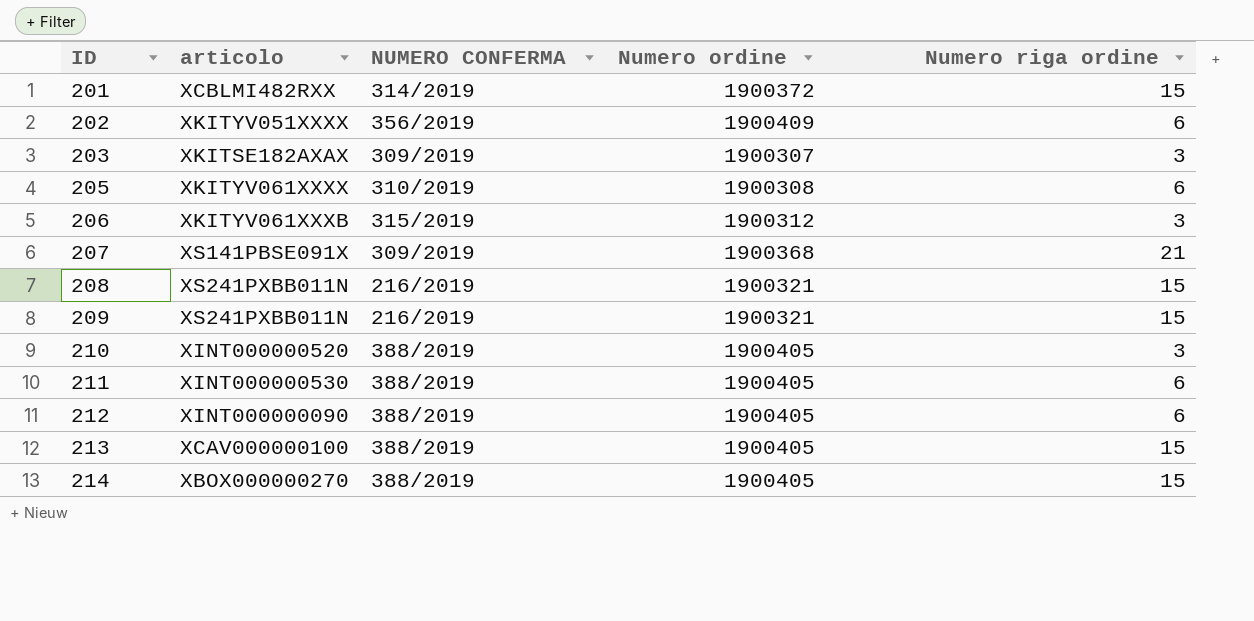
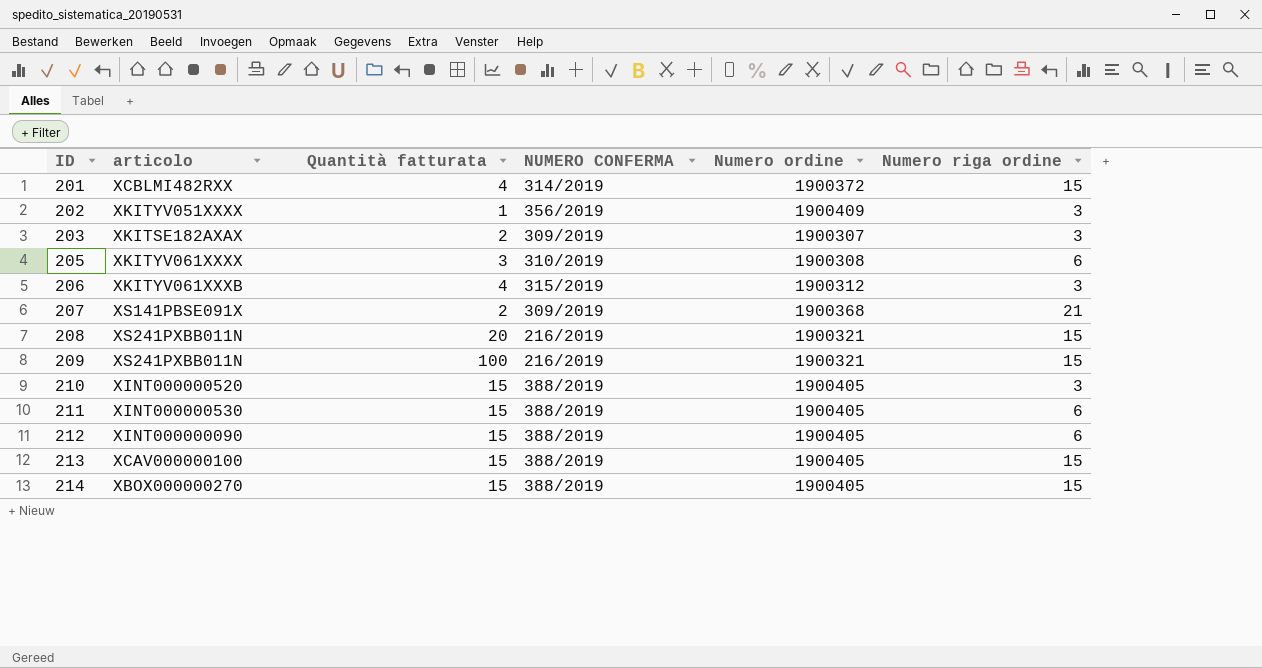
column Quantità fatturata | position: none -> 3
202 | Numero riga ordine: 6 -> 3

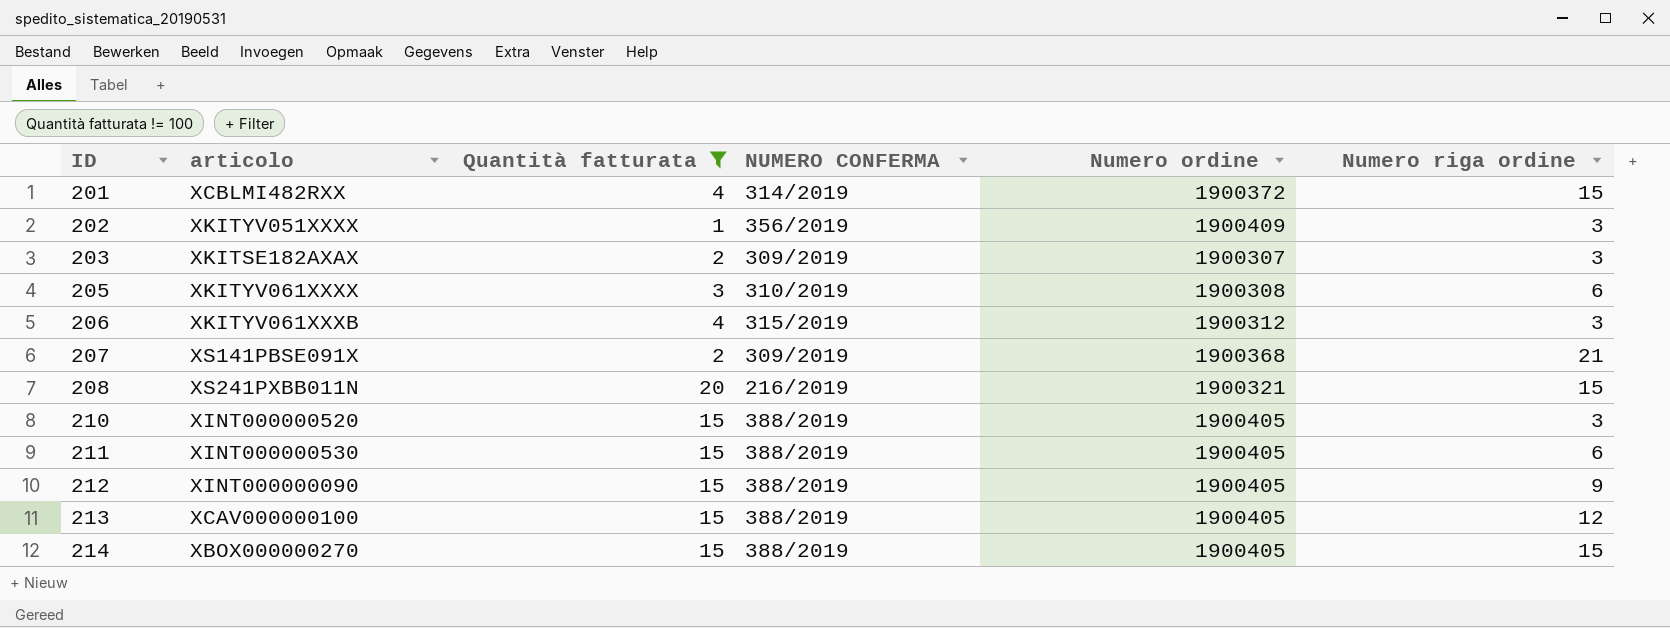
filter: none -> Quantità fatturata != 100
212 | Numero riga ordine: 6 -> 9
213 | Numero riga ordine: 15 -> 12

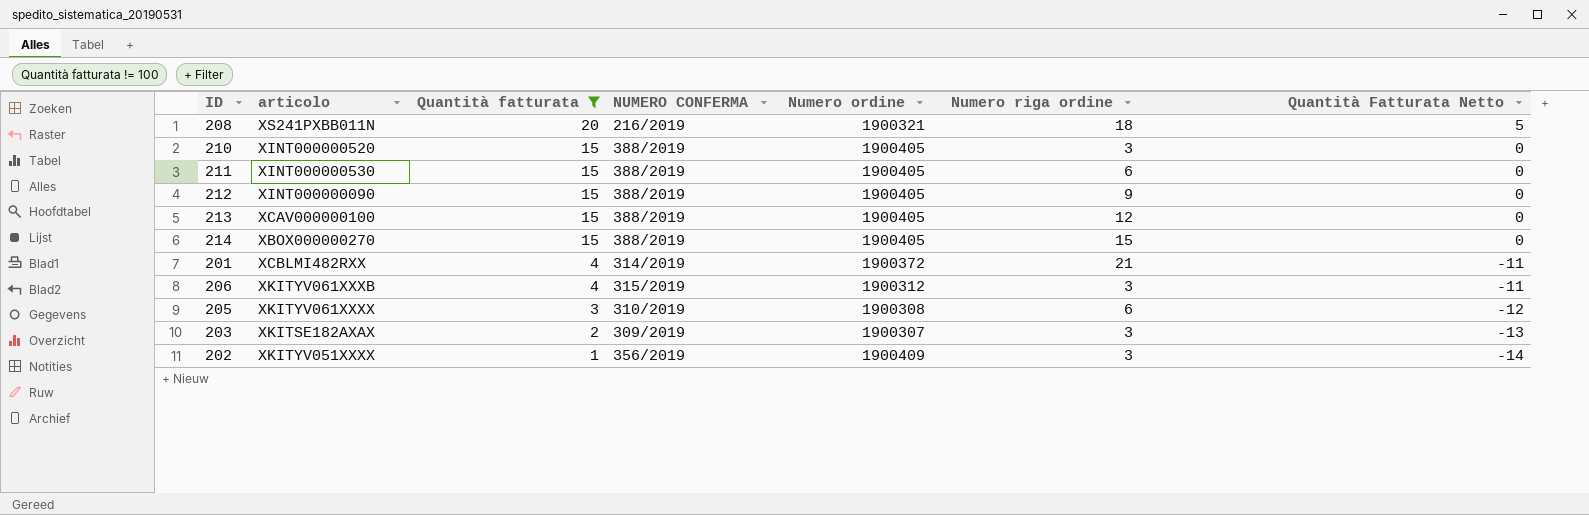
row order: ID ascending -> Quantità fatturata descending
column Quantità Fatturata Netto | formula: none -> [Quantità fatturata] - 15
row 207: XS141PBSE091X | 2 | 309/2019 | 1900368 | 21 -> none
208 | Numero riga ordine: 15 -> 18
201 | Numero riga ordine: 15 -> 21

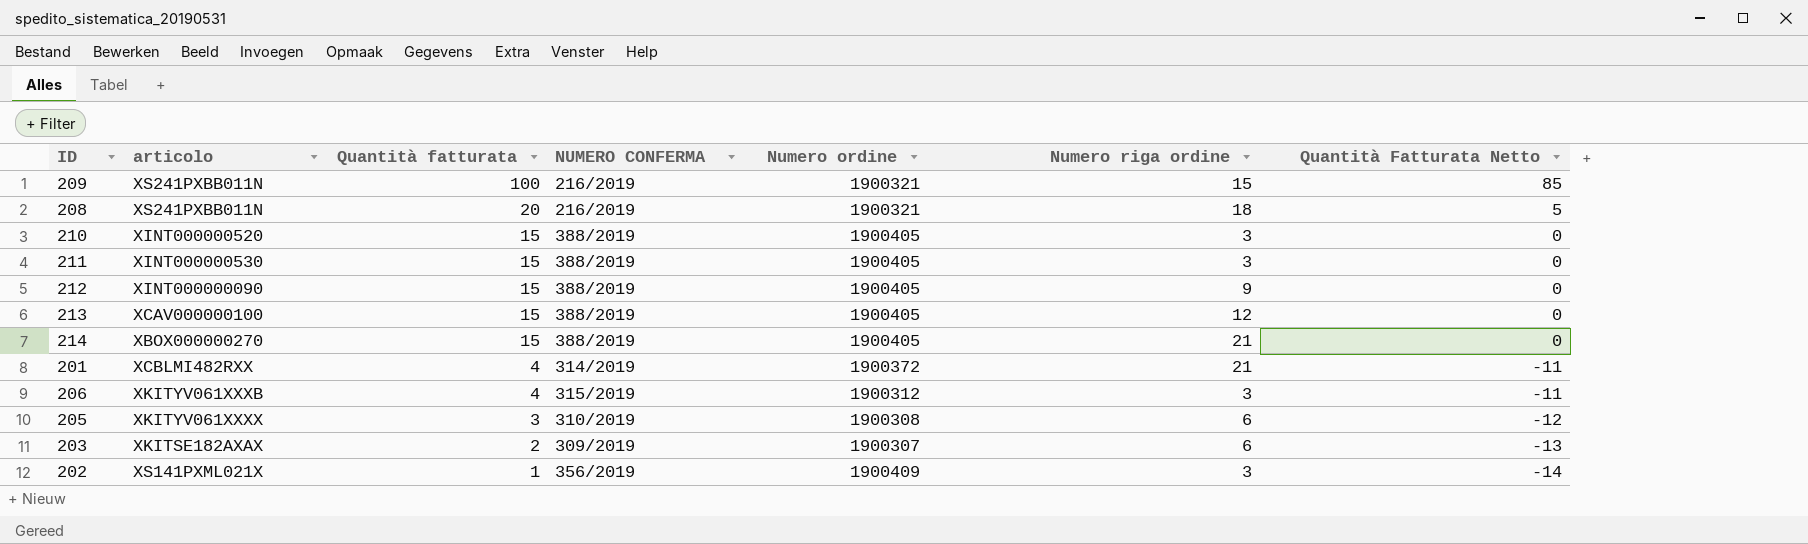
filter: Quantità fatturata != 100 -> none
211 | Numero riga ordine: 6 -> 3
214 | Numero riga ordine: 15 -> 21
203 | Numero riga ordine: 3 -> 6
202 | articolo: XKITYV051XXXX -> XS141PXML021X

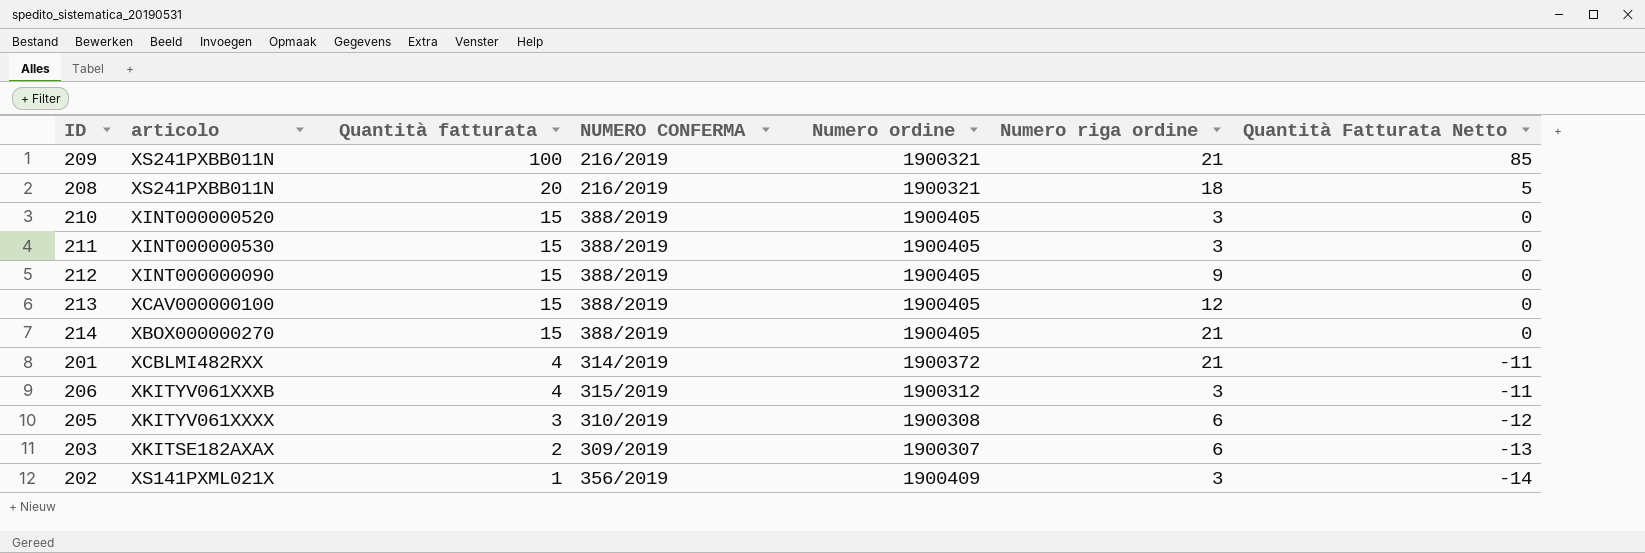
209 | Numero riga ordine: 15 -> 21

